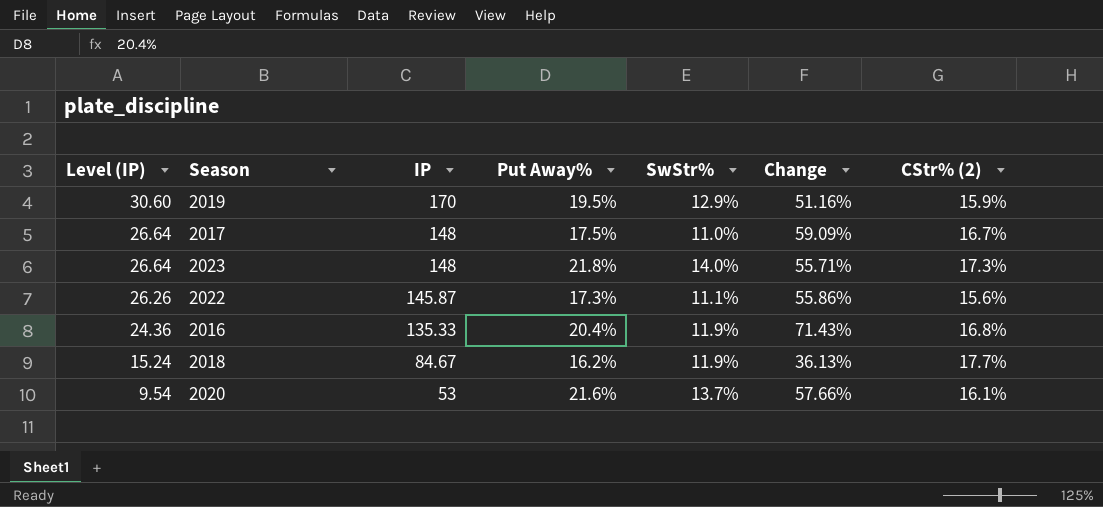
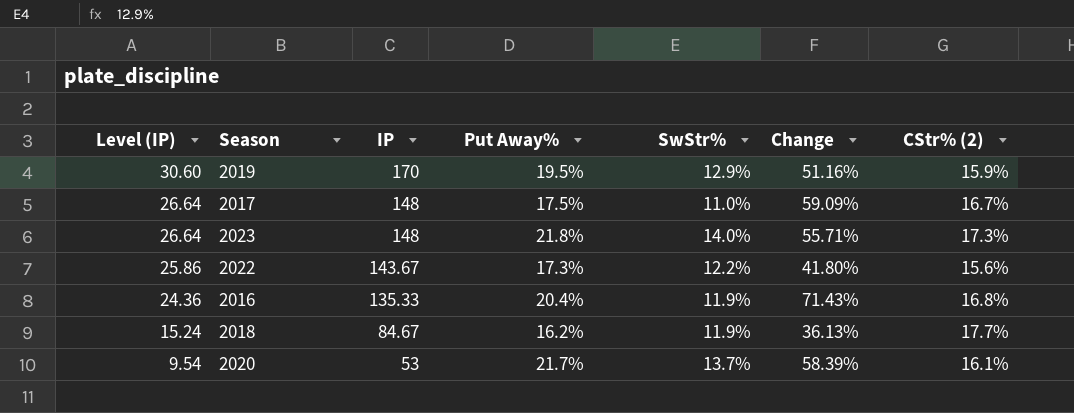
2022 | Level (IP): 26.26 -> 25.86
2022 | IP: 145.87 -> 143.67
2022 | SwStr%: 11.1% -> 12.2%
2022 | Change: 55.86% -> 41.80%
2020 | Put Away%: 21.6% -> 21.7%
2020 | Change: 57.66% -> 58.39%

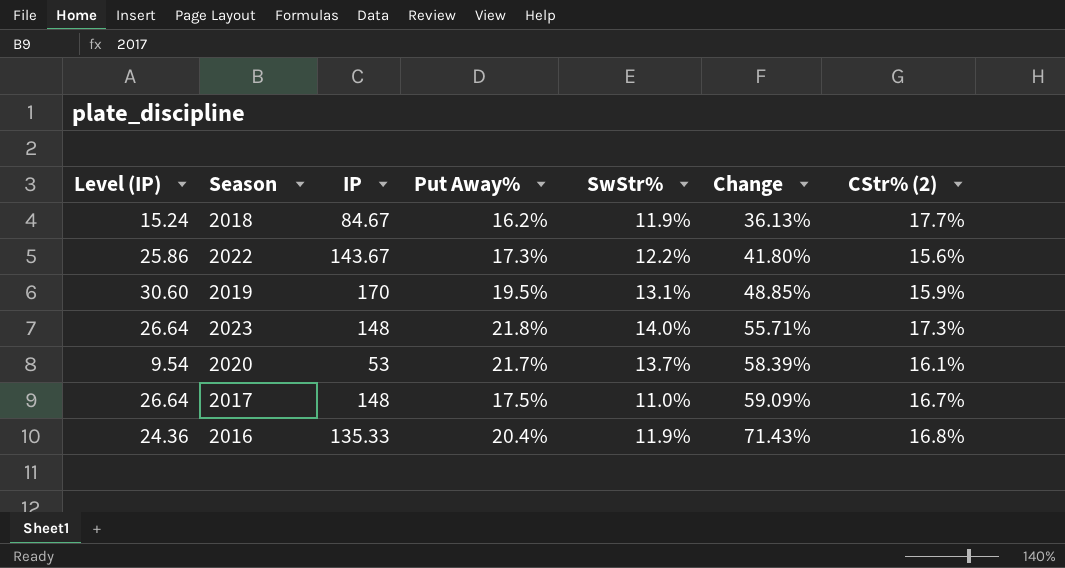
row order: Level (IP) descending -> Change ascending
2019 | SwStr%: 12.9% -> 13.1%
2019 | Change: 51.16% -> 48.85%

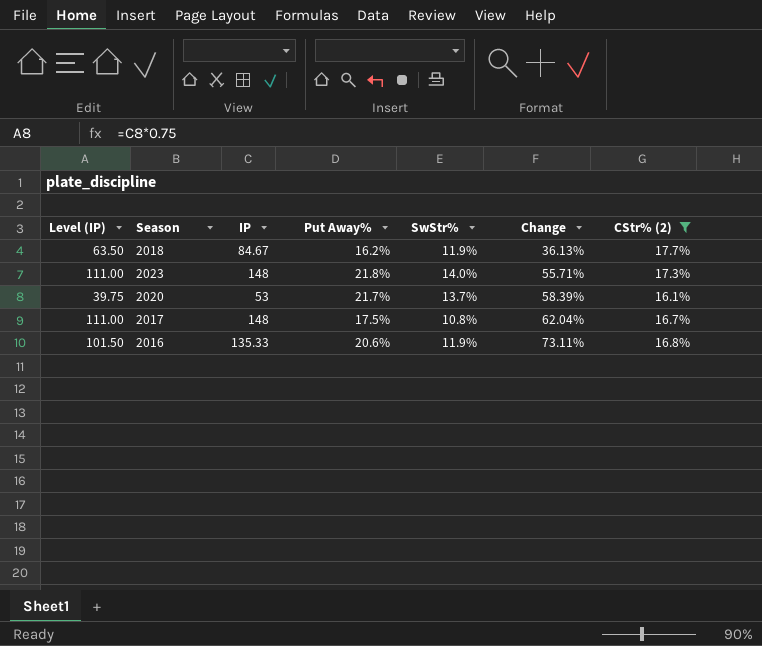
filter: none -> CStr% (2) >= 16.1%
column Level (IP) | formula: [IP] * 0.18 -> [IP] * 0.75
2017 | SwStr%: 11.0% -> 10.8%
2017 | Change: 59.09% -> 62.04%
2016 | Put Away%: 20.4% -> 20.6%
2016 | Change: 71.43% -> 73.11%

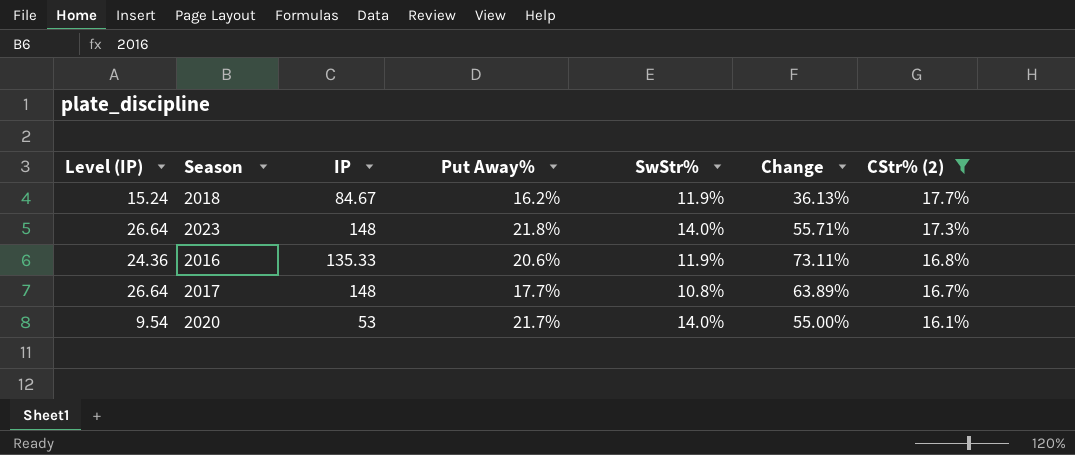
row order: Change ascending -> CStr% (2) descending
column Level (IP) | formula: [IP] * 0.75 -> [IP] * 0.18
2017 | Put Away%: 17.5% -> 17.7%
2017 | Change: 62.04% -> 63.89%
2020 | SwStr%: 13.7% -> 14.0%
2020 | Change: 58.39% -> 55.00%

